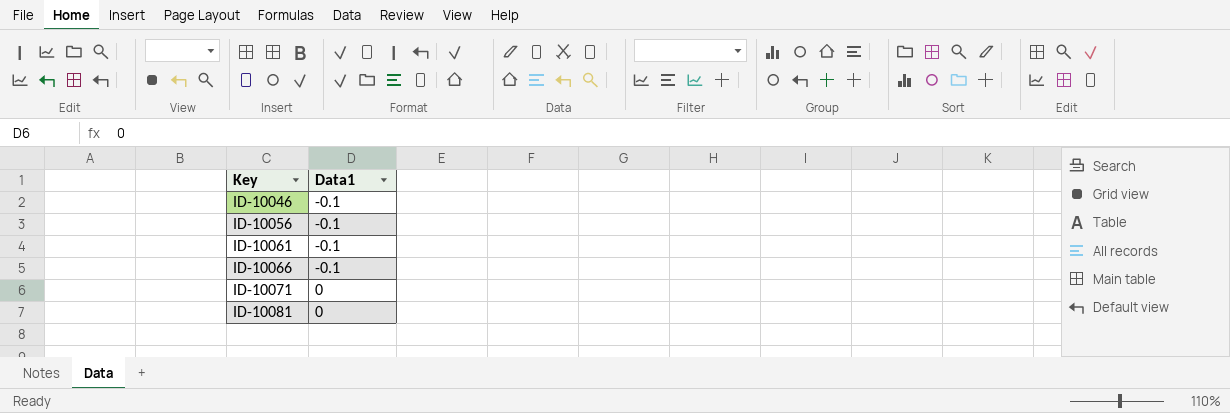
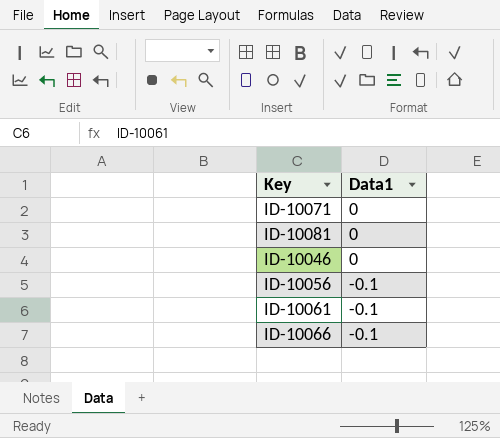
row order: Key ascending -> Data1 descending
ID-10046 | Data1: -0.1 -> 0

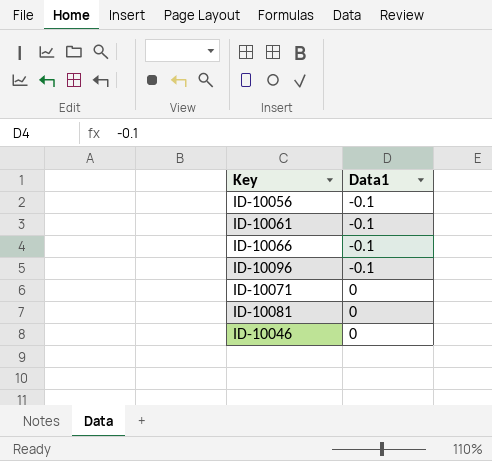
row order: Data1 descending -> Data1 ascending
row ID-10096: none -> -0.1

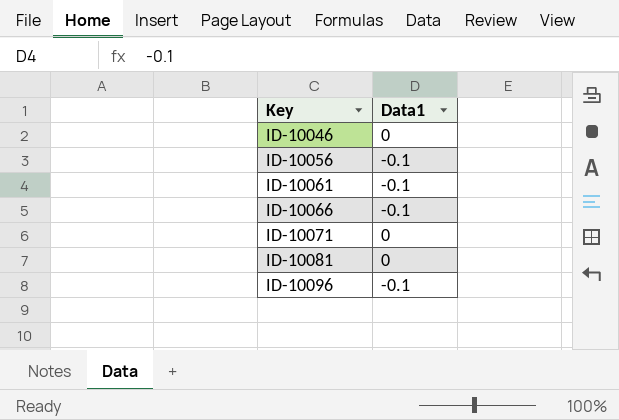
row order: Data1 ascending -> Key ascending

